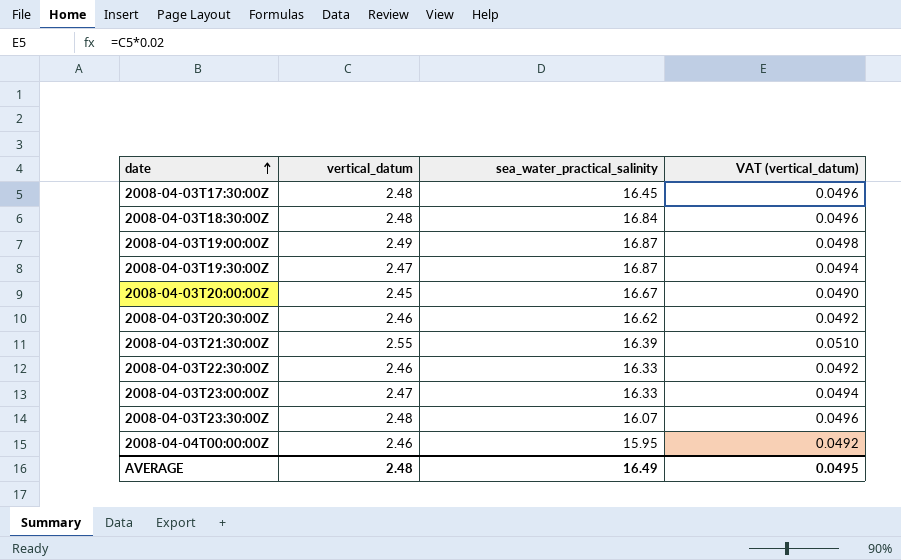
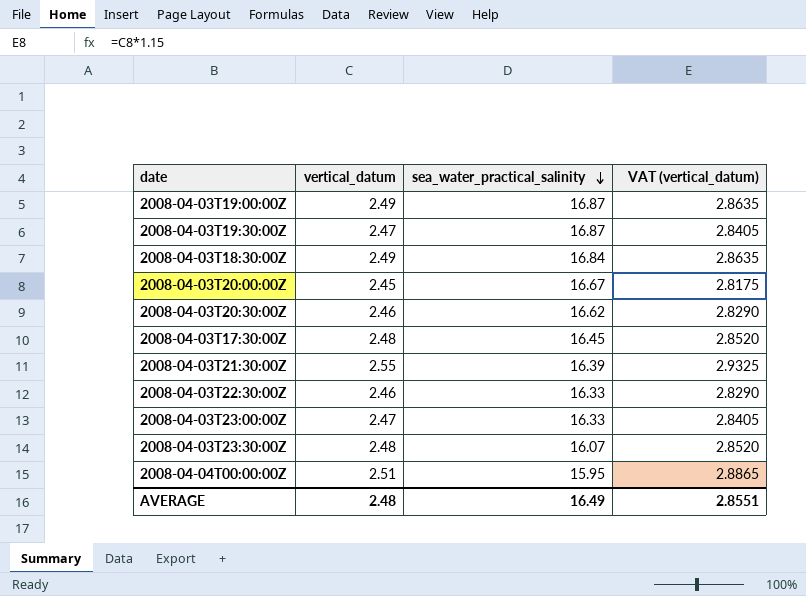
row order: date ascending -> sea_water_practical_salinity descending
column VAT (vertical_datum) | formula: [vertical_datum] * 0.02 -> [vertical_datum] * 1.15
2008-04-03T18:30:00Z | vertical_datum: 2.48 -> 2.49
2008-04-04T00:00:00Z | vertical_datum: 2.46 -> 2.51
AVERAGE | VAT (vertical_datum): 0.0495 -> 2.8551

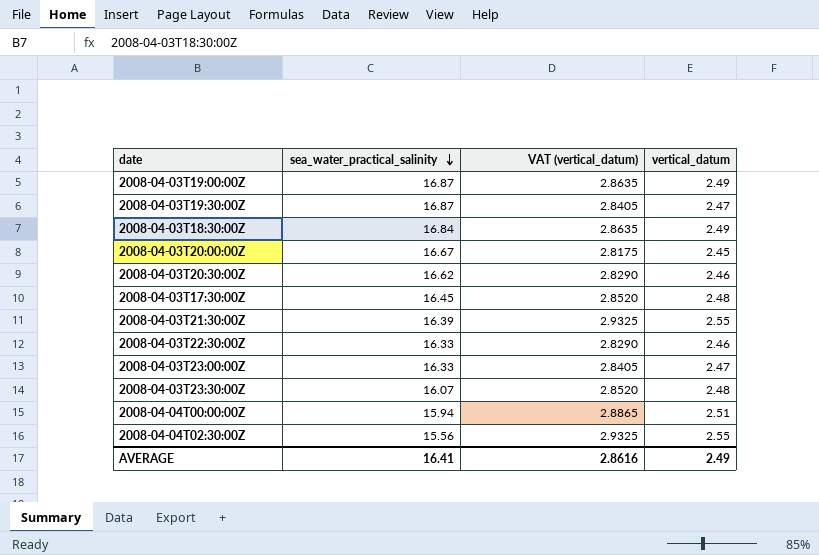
column vertical_datum | position: 2 -> 4
2008-04-04T00:00:00Z | sea_water_practical_salinity: 15.95 -> 15.94
row 2008-04-04T02:30:00Z: none -> 15.56 | 2.9325 | 2.55
AVERAGE | sea_water_practical_salinity: 16.49 -> 16.41
AVERAGE | VAT (vertical_datum): 2.8551 -> 2.8616
AVERAGE | vertical_datum: 2.48 -> 2.49

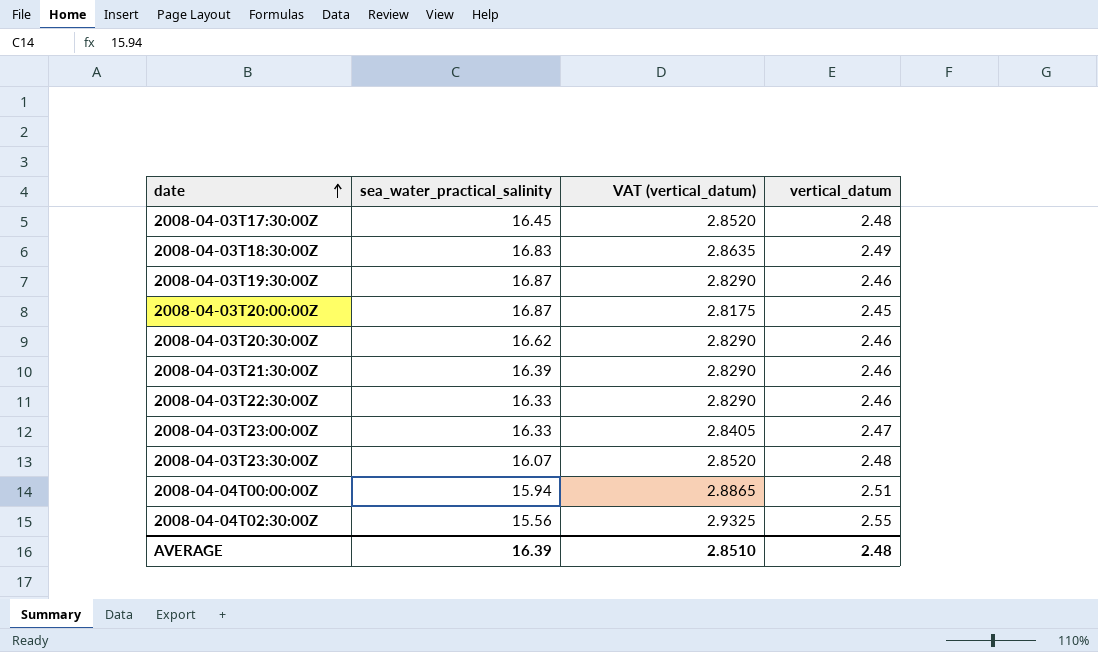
row order: sea_water_practical_salinity descending -> date ascending
row 2008-04-03T19:00:00Z: 16.87 | 2.8635 | 2.49 -> none
2008-04-03T18:30:00Z | sea_water_practical_salinity: 16.84 -> 16.83
2008-04-03T19:30:00Z | VAT (vertical_datum): 2.8405 -> 2.8290
2008-04-03T19:30:00Z | vertical_datum: 2.47 -> 2.46
2008-04-03T20:00:00Z | sea_water_practical_salinity: 16.67 -> 16.87
2008-04-03T21:30:00Z | VAT (vertical_datum): 2.9325 -> 2.8290
2008-04-03T21:30:00Z | vertical_datum: 2.55 -> 2.46
AVERAGE | sea_water_practical_salinity: 16.41 -> 16.39
AVERAGE | VAT (vertical_datum): 2.8616 -> 2.8510
AVERAGE | vertical_datum: 2.49 -> 2.48

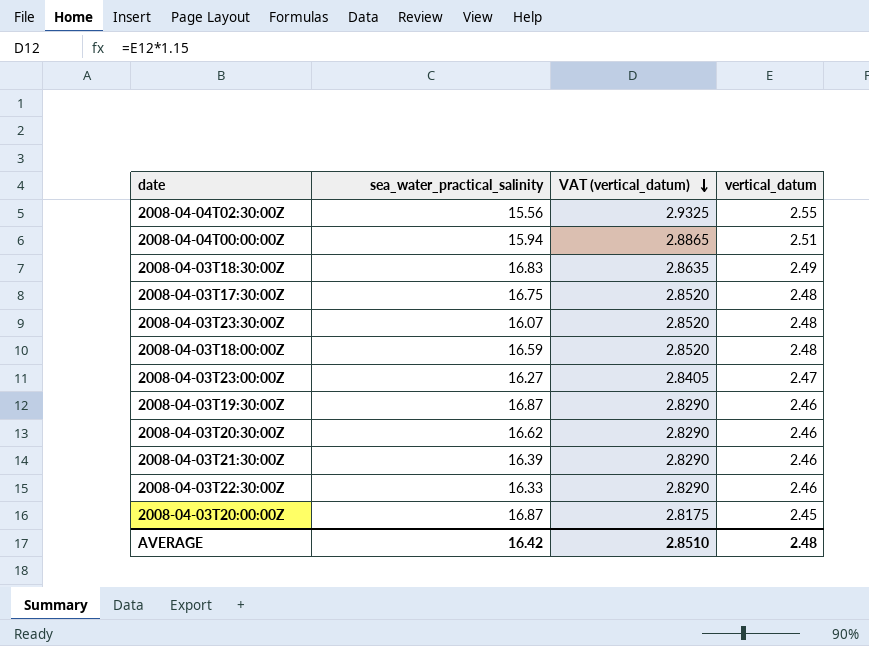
row order: date ascending -> VAT (vertical_datum) descending
2008-04-03T17:30:00Z | sea_water_practical_salinity: 16.45 -> 16.75
row 2008-04-03T18:00:00Z: none -> 16.59 | 2.8520 | 2.48
2008-04-03T23:00:00Z | sea_water_practical_salinity: 16.33 -> 16.27
AVERAGE | sea_water_practical_salinity: 16.39 -> 16.42

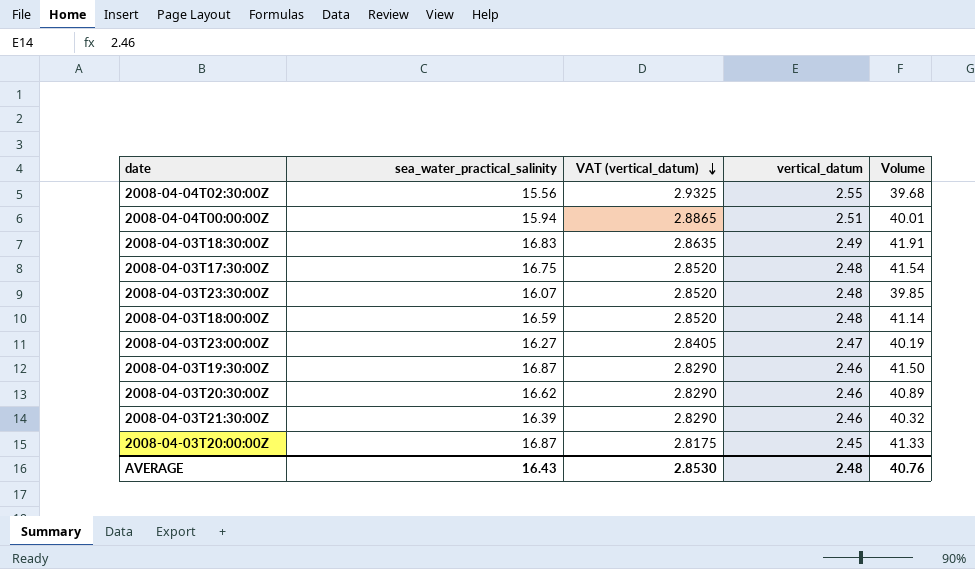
column Volume | formula: none -> [sea_water_practical_salinity] * [vertical_datum]
row 2008-04-03T22:30:00Z: 16.33 | 2.8290 | 2.46 -> none
AVERAGE | sea_water_practical_salinity: 16.42 -> 16.43
AVERAGE | VAT (vertical_datum): 2.8510 -> 2.8530

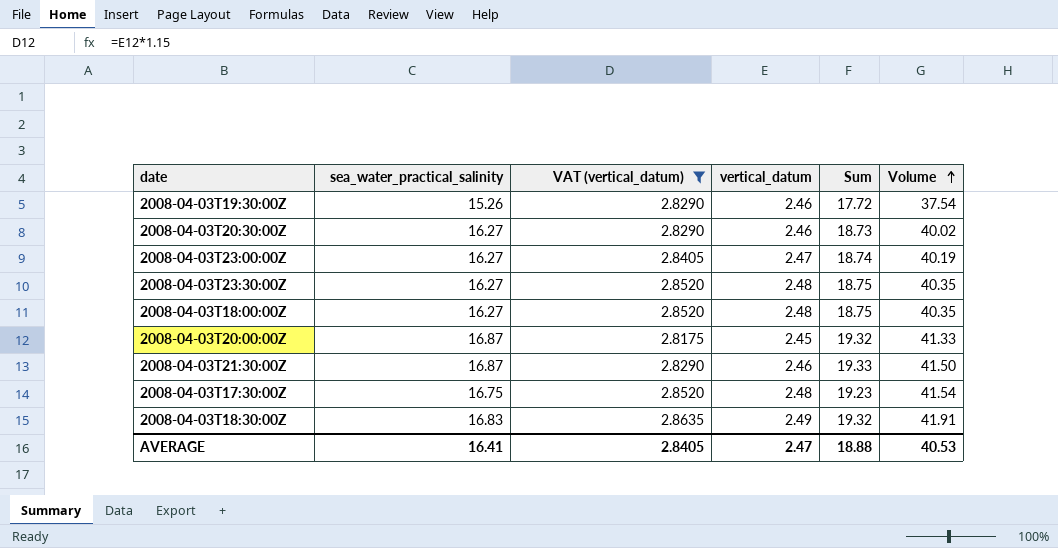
filter: none -> VAT (vertical_datum) <= 2.8635
row order: VAT (vertical_datum) descending -> Volume ascending
column Sum | formula: none -> [sea_water_practical_salinity] + [vertical_datum]
2008-04-03T19:30:00Z | sea_water_practical_salinity: 16.87 -> 15.26
2008-04-03T19:30:00Z | Volume: 41.50 -> 37.54
2008-04-03T20:30:00Z | sea_water_practical_salinity: 16.62 -> 16.27
2008-04-03T20:30:00Z | Volume: 40.89 -> 40.02
2008-04-03T23:30:00Z | sea_water_practical_salinity: 16.07 -> 16.27
2008-04-03T23:30:00Z | Volume: 39.85 -> 40.35
2008-04-03T18:00:00Z | sea_water_practical_salinity: 16.59 -> 16.27
2008-04-03T18:00:00Z | Volume: 41.14 -> 40.35
2008-04-03T21:30:00Z | sea_water_practical_salinity: 16.39 -> 16.87
2008-04-03T21:30:00Z | Volume: 40.32 -> 41.50
AVERAGE | sea_water_practical_salinity: 16.43 -> 16.41
AVERAGE | VAT (vertical_datum): 2.8530 -> 2.8405
AVERAGE | vertical_datum: 2.48 -> 2.47
AVERAGE | Volume: 40.76 -> 40.53

